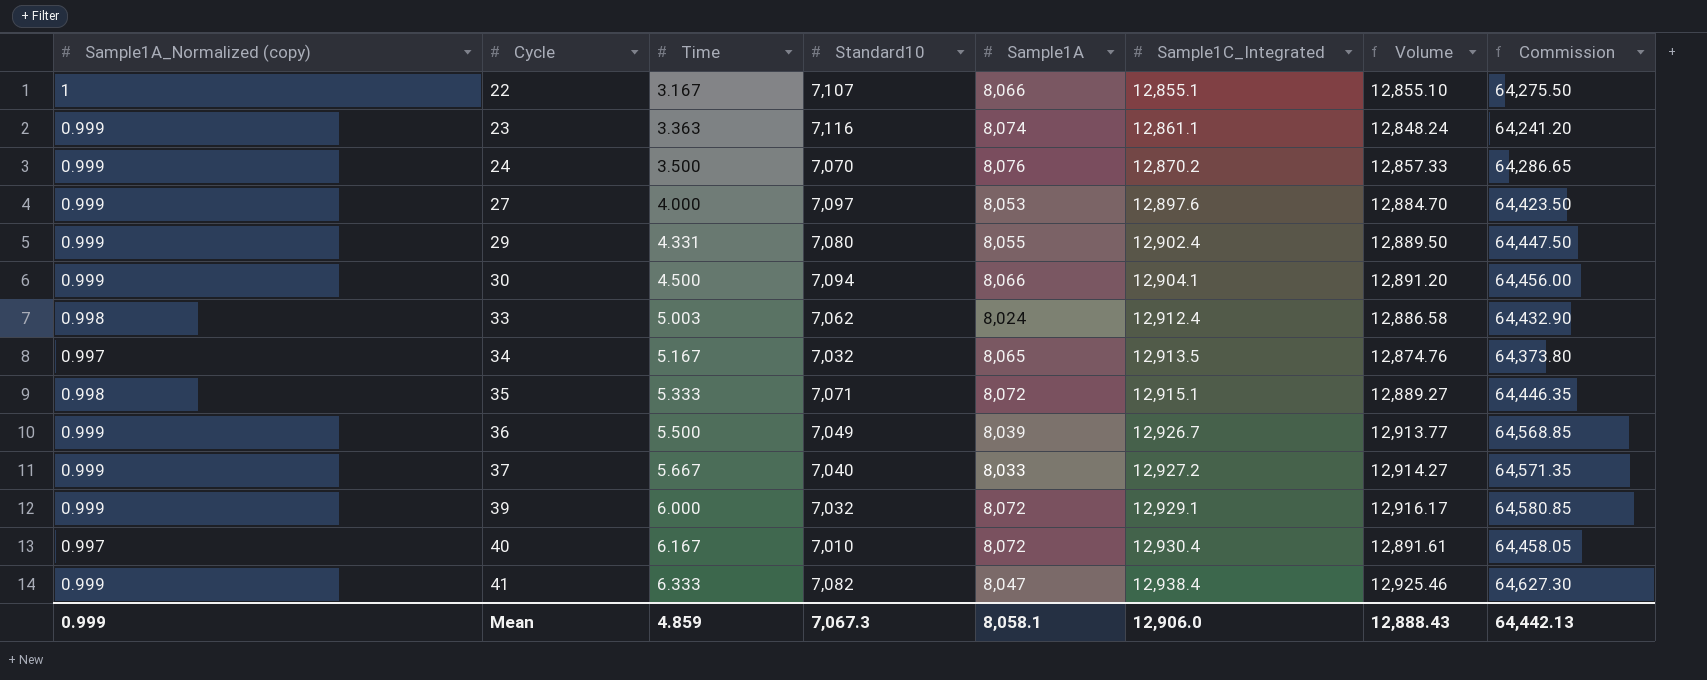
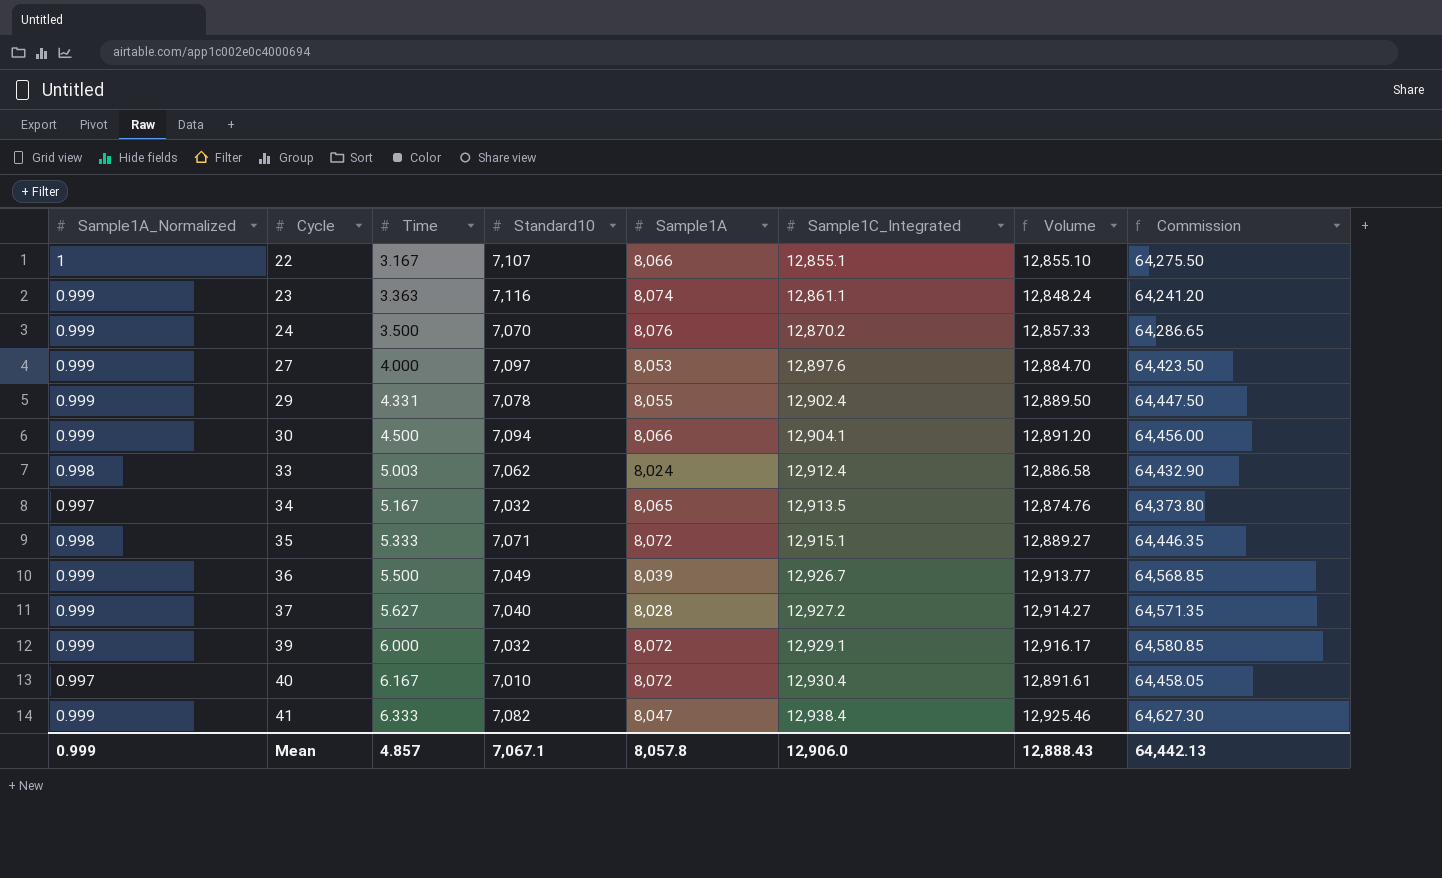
column name: Sample1A_Normalized (copy) -> Sample1A_Normalized
29 | Standard10: 7,080 -> 7,078
37 | Time: 5.667 -> 5.627
37 | Sample1A: 8,033 -> 8,028
Mean | Time: 4.859 -> 4.857
Mean | Standard10: 7,067.3 -> 7,067.1
Mean | Sample1A: 8,058.1 -> 8,057.8

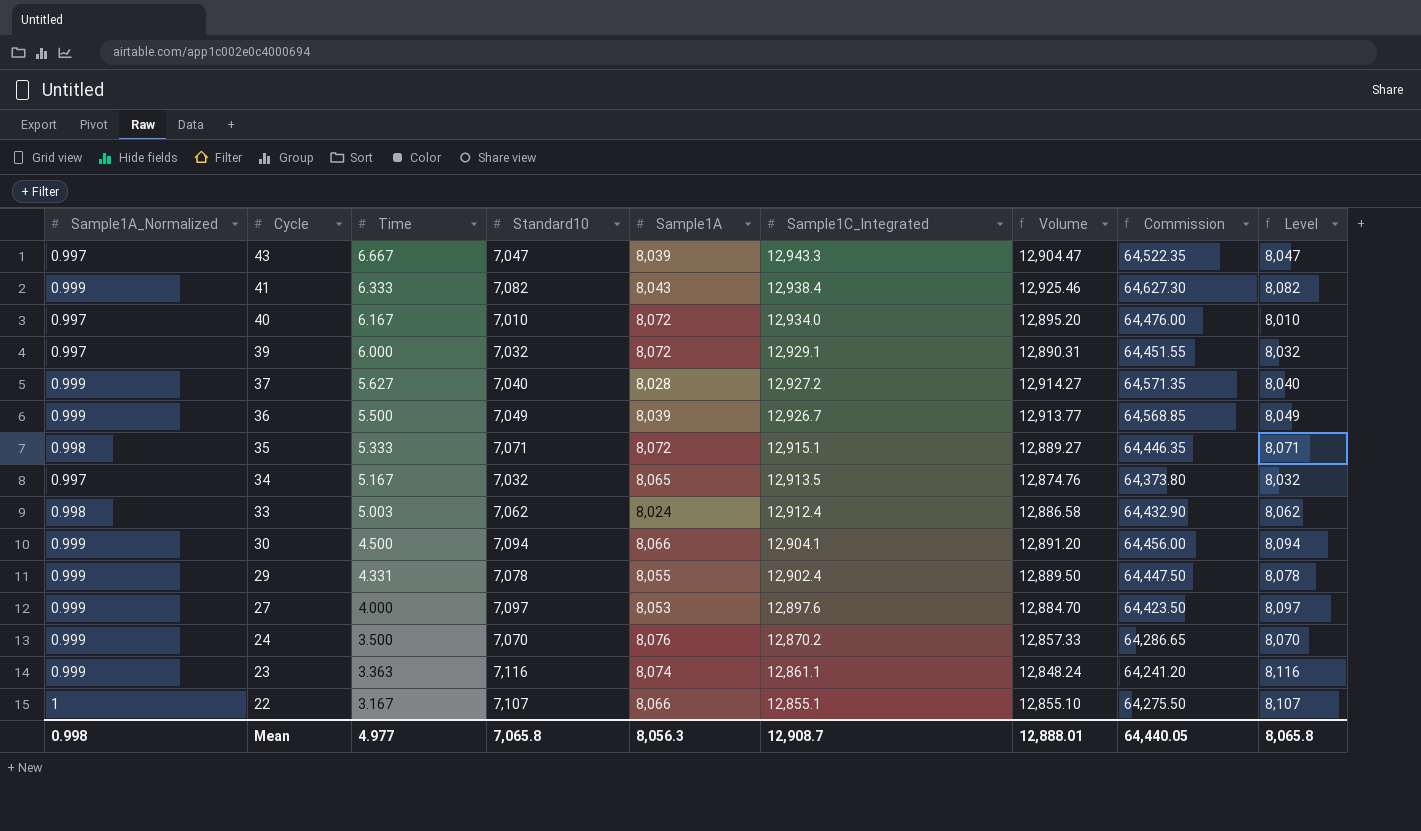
row order: Cycle ascending -> Cycle descending
column Level | formula: none -> [Standard10] + 1000
row 43: none -> 0.997 | 6.667 | 7,047 | 8,039 | 12,943.3 | 12,904.47 | 64,522.35 | 8,047
41 | Sample1A: 8,047 -> 8,043
40 | Sample1C_Integrated: 12,930.4 -> 12,934.0
40 | Volume: 12,891.61 -> 12,895.20
40 | Commission: 64,458.05 -> 64,476.00
39 | Sample1A_Normalized: 0.999 -> 0.997
39 | Volume: 12,916.17 -> 12,890.31
39 | Commission: 64,580.85 -> 64,451.55
Mean | Sample1A_Normalized: 0.999 -> 0.998
Mean | Time: 4.857 -> 4.977
Mean | Standard10: 7,067.1 -> 7,065.8
Mean | Sample1A: 8,057.8 -> 8,056.3
Mean | Sample1C_Integrated: 12,906.0 -> 12,908.7
Mean | Volume: 12,888.43 -> 12,888.01
Mean | Commission: 64,442.13 -> 64,440.05

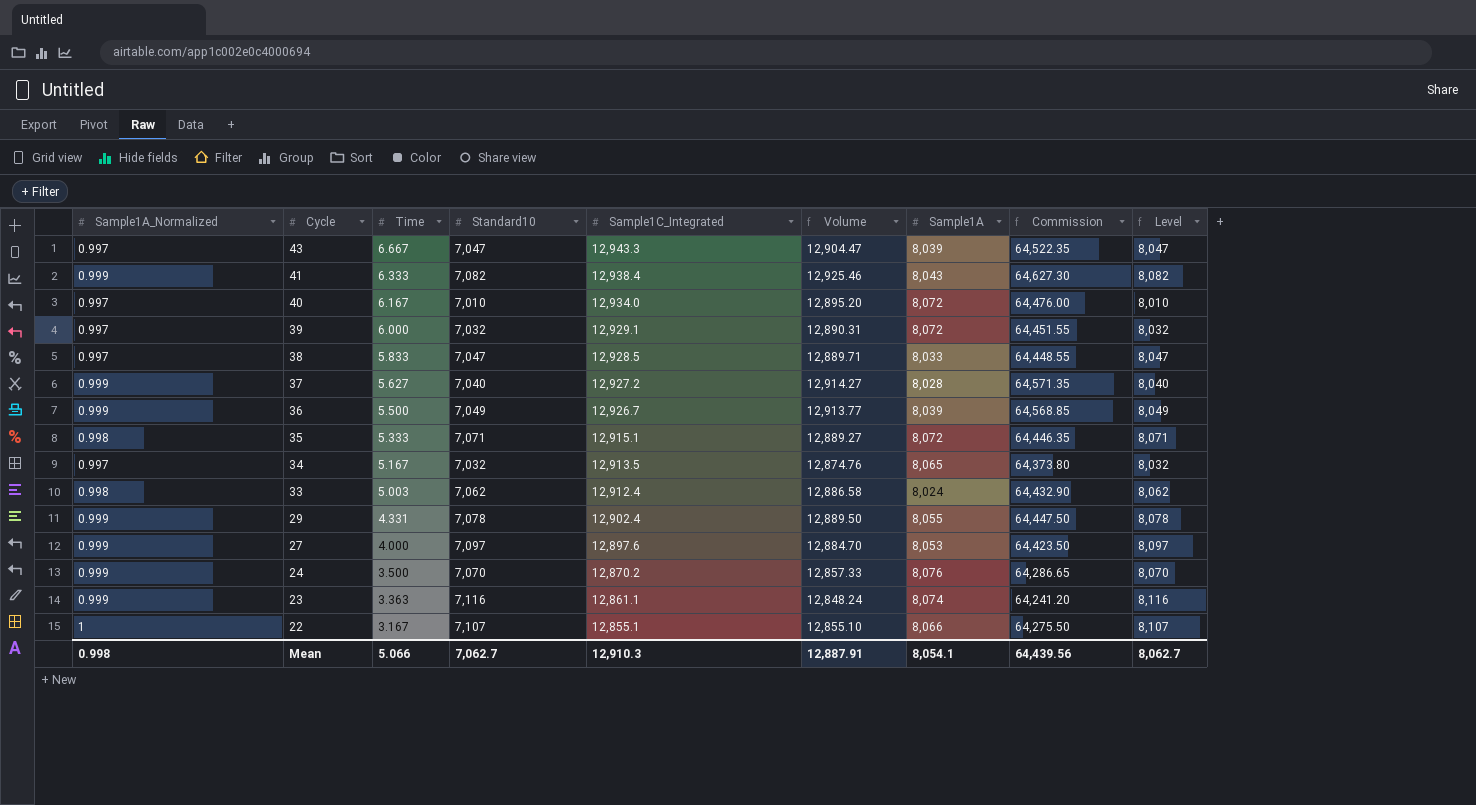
column Sample1A | position: 5 -> 7
row 30: 0.999 | 4.500 | 7,094 | 8,066 | 12,904.1 | 12,891.20 | 64,456.00 | 8,094 -> none
row 38: none -> 0.997 | 5.833 | 7,047 | 12,928.5 | 12,889.71 | 8,033 | 64,448.55 | 8,047
Mean | Time: 4.977 -> 5.066
Mean | Standard10: 7,065.8 -> 7,062.7
Mean | Sample1C_Integrated: 12,908.7 -> 12,910.3
Mean | Volume: 12,888.01 -> 12,887.91
Mean | Sample1A: 8,056.3 -> 8,054.1
Mean | Commission: 64,440.05 -> 64,439.56
Mean | Level: 8,065.8 -> 8,062.7

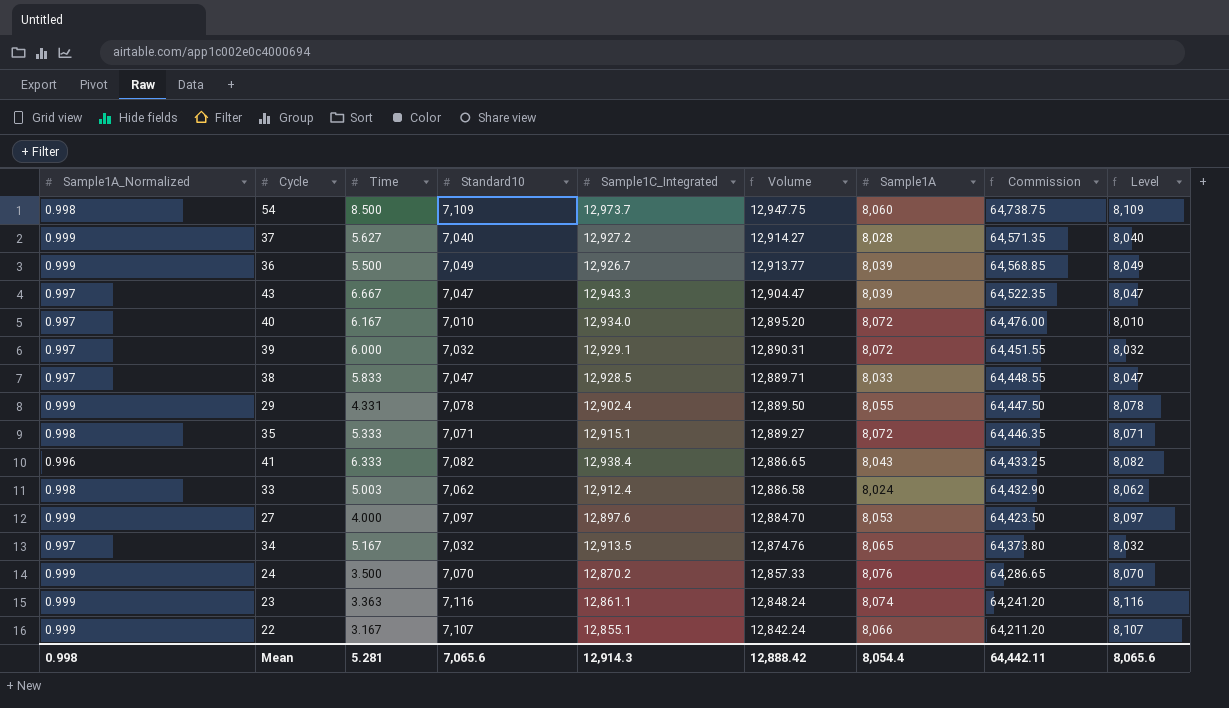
row order: Cycle descending -> Volume descending
row 54: none -> 0.998 | 8.500 | 7,109 | 12,973.7 | 12,947.75 | 8,060 | 64,738.75 | 8,109
41 | Sample1A_Normalized: 0.999 -> 0.996
41 | Volume: 12,925.46 -> 12,886.65
41 | Commission: 64,627.30 -> 64,433.25
22 | Sample1A_Normalized: 1 -> 0.999
22 | Volume: 12,855.10 -> 12,842.24
22 | Commission: 64,275.50 -> 64,211.20
Mean | Time: 5.066 -> 5.281
Mean | Standard10: 7,062.7 -> 7,065.6
Mean | Sample1C_Integrated: 12,910.3 -> 12,914.3
Mean | Volume: 12,887.91 -> 12,888.42
Mean | Sample1A: 8,054.1 -> 8,054.4
Mean | Commission: 64,439.56 -> 64,442.11
Mean | Level: 8,062.7 -> 8,065.6

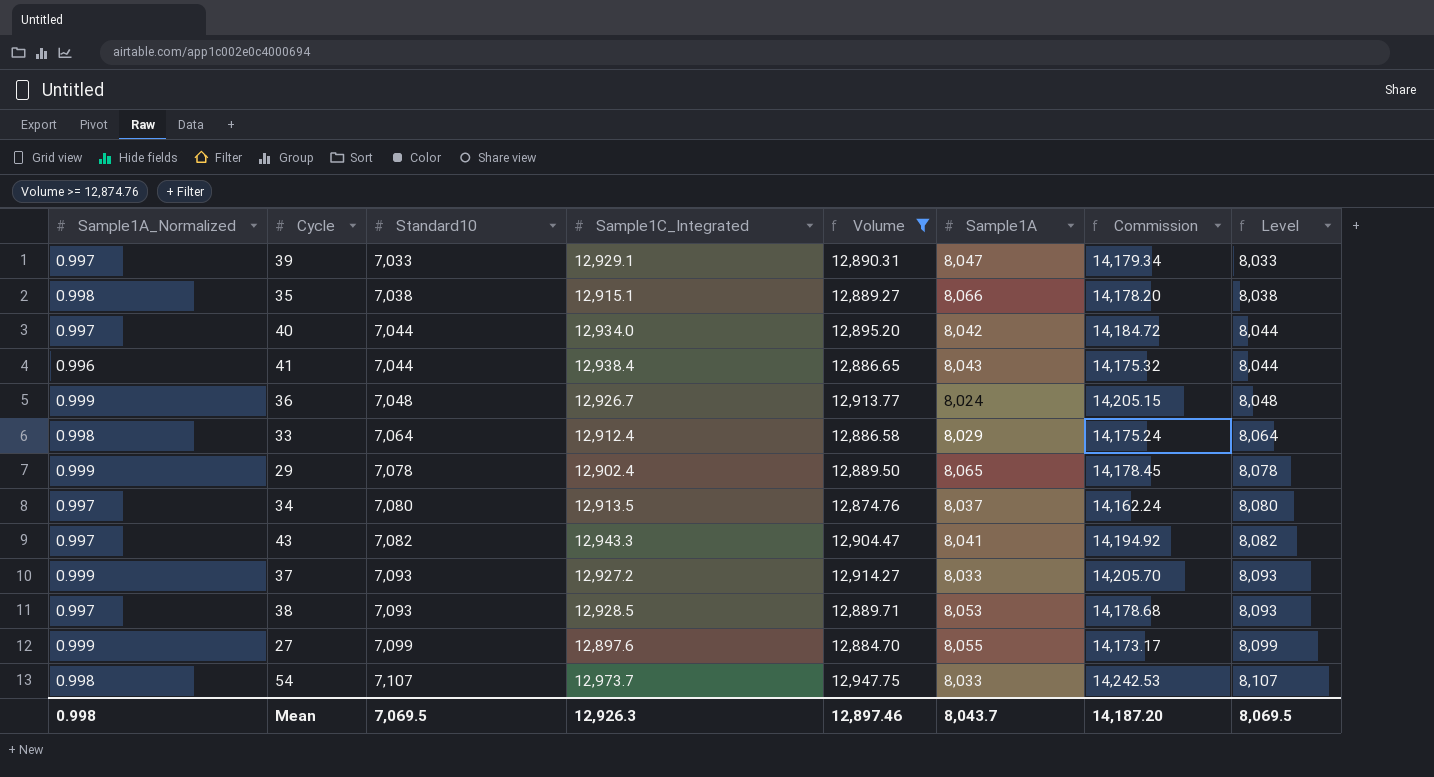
filter: none -> Volume >= 12,874.76
row order: Volume descending -> Standard10 ascending
column Time | position: 3 -> none
column Commission | formula: [Volume] * 5 -> [Volume] * 1.1
39 | Standard10: 7,032 -> 7,033
39 | Sample1A: 8,072 -> 8,047
39 | Level: 8,032 -> 8,033
35 | Standard10: 7,071 -> 7,038
35 | Sample1A: 8,072 -> 8,066
35 | Level: 8,071 -> 8,038
40 | Standard10: 7,010 -> 7,044
40 | Sample1A: 8,072 -> 8,042
40 | Level: 8,010 -> 8,044
41 | Standard10: 7,082 -> 7,044
41 | Level: 8,082 -> 8,044
36 | Standard10: 7,049 -> 7,048
36 | Sample1A: 8,039 -> 8,024
36 | Level: 8,049 -> 8,048
33 | Standard10: 7,062 -> 7,064
33 | Sample1A: 8,024 -> 8,029
33 | Level: 8,062 -> 8,064
29 | Sample1A: 8,055 -> 8,065
34 | Standard10: 7,032 -> 7,080
34 | Sample1A: 8,065 -> 8,037
34 | Level: 8,032 -> 8,080
43 | Standard10: 7,047 -> 7,082
43 | Sample1A: 8,039 -> 8,041
43 | Level: 8,047 -> 8,082
37 | Standard10: 7,040 -> 7,093
37 | Sample1A: 8,028 -> 8,033
37 | Level: 8,040 -> 8,093
38 | Standard10: 7,047 -> 7,093
38 | Sample1A: 8,033 -> 8,053
38 | Level: 8,047 -> 8,093
27 | Standard10: 7,097 -> 7,099
27 | Sample1A: 8,053 -> 8,055
27 | Level: 8,097 -> 8,099
54 | Standard10: 7,109 -> 7,107
54 | Sample1A: 8,060 -> 8,033
54 | Level: 8,109 -> 8,107
Mean | Standard10: 7,065.6 -> 7,069.5
Mean | Sample1C_Integrated: 12,914.3 -> 12,926.3
Mean | Volume: 12,888.42 -> 12,897.46
Mean | Sample1A: 8,054.4 -> 8,043.7
Mean | Commission: 64,442.11 -> 14,187.20
Mean | Level: 8,065.6 -> 8,069.5

